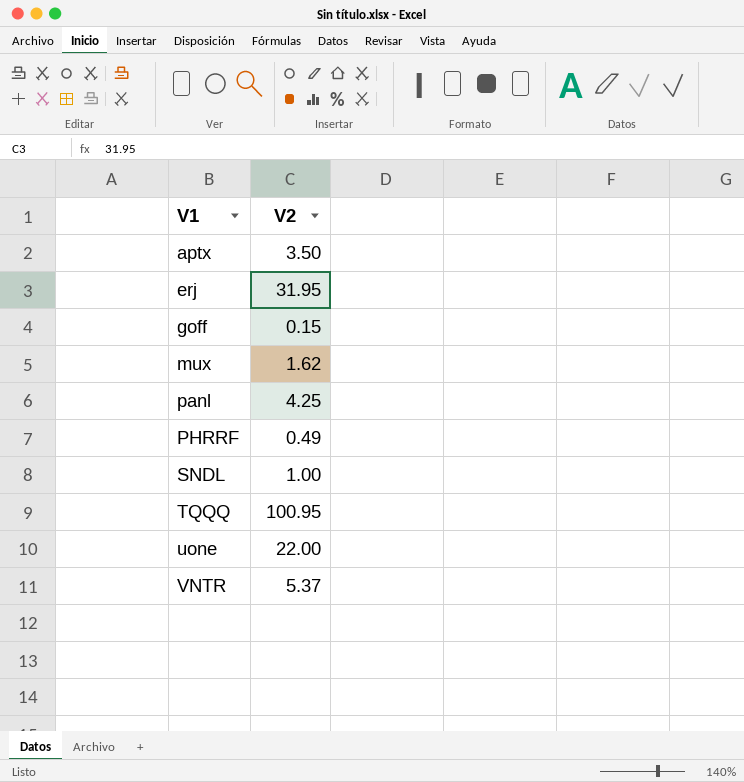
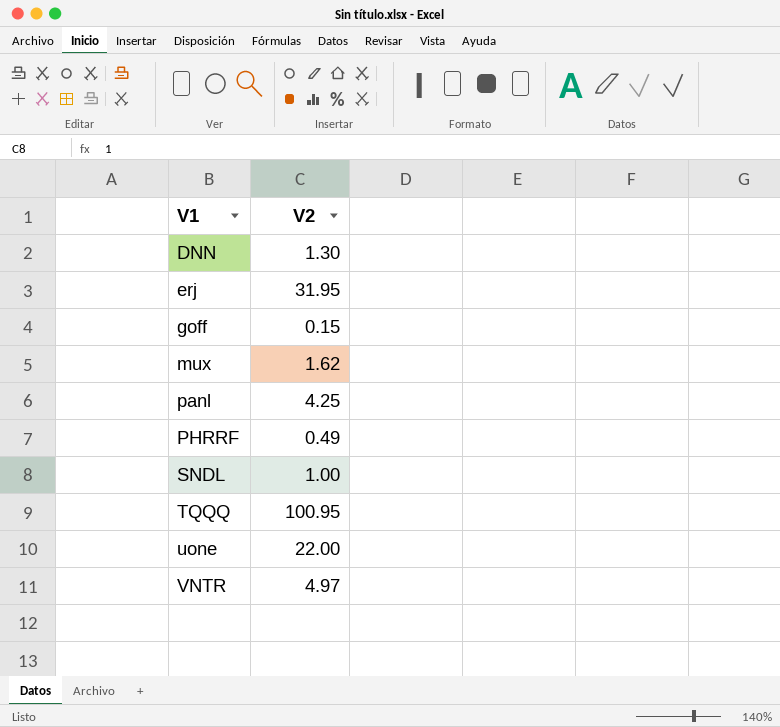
row aptx: 3.50 -> none
row DNN: none -> 1.30
VNTR | V2: 5.37 -> 4.97

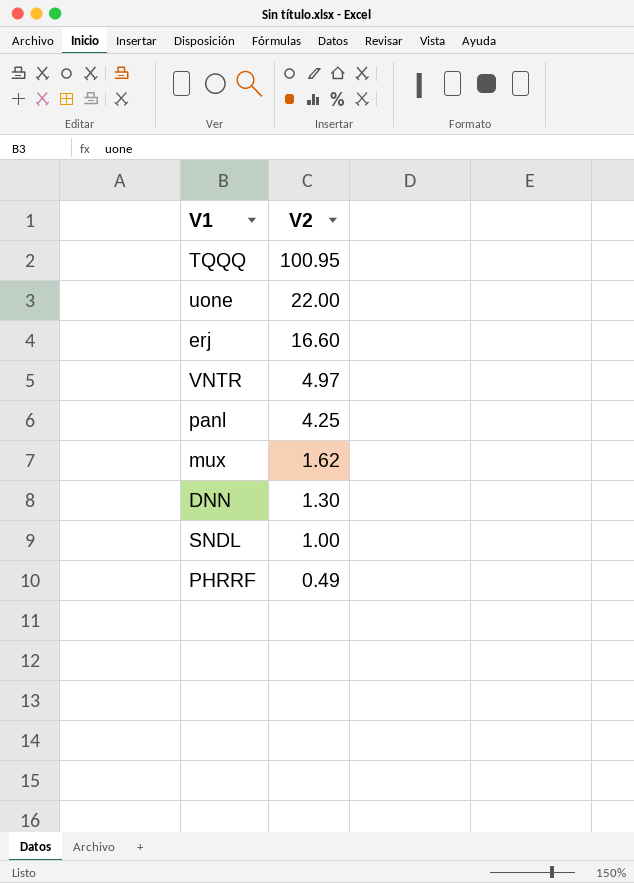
row order: V1 ascending -> V2 descending
row goff: 0.15 -> none
erj | V2: 31.95 -> 16.60

